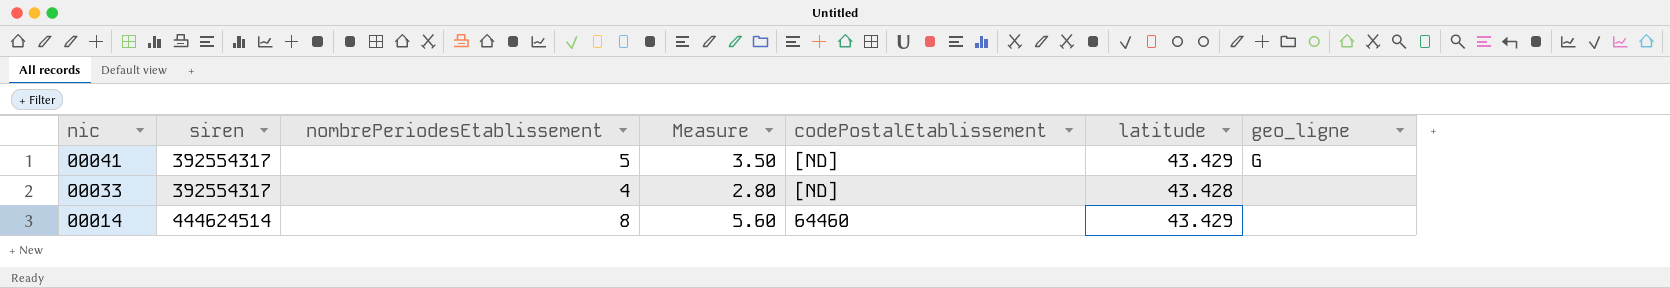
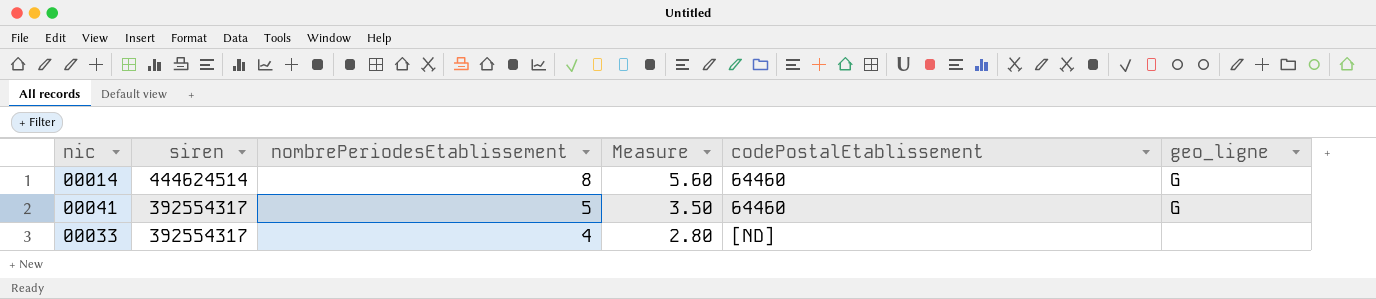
row order: nic descending -> siren descending
column latitude | position: 6 -> none
00014 | geo_ligne: none -> G
00041 | codePostalEtablissement: [ND] -> 64460

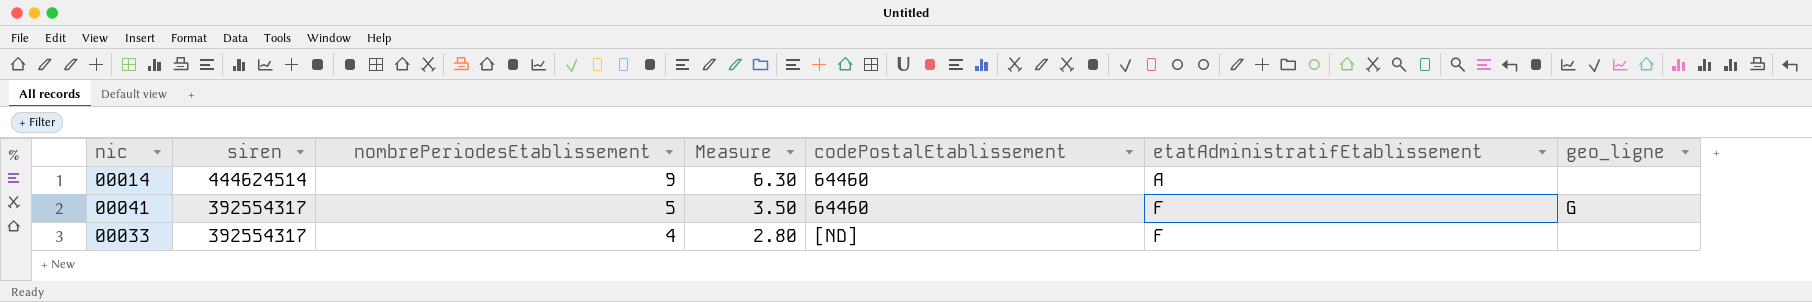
column etatAdministratifEtablissement | position: none -> 6
00014 | nombrePeriodesEtablissement: 8 -> 9
00014 | Measure: 5.60 -> 6.30
00014 | geo_ligne: G -> none

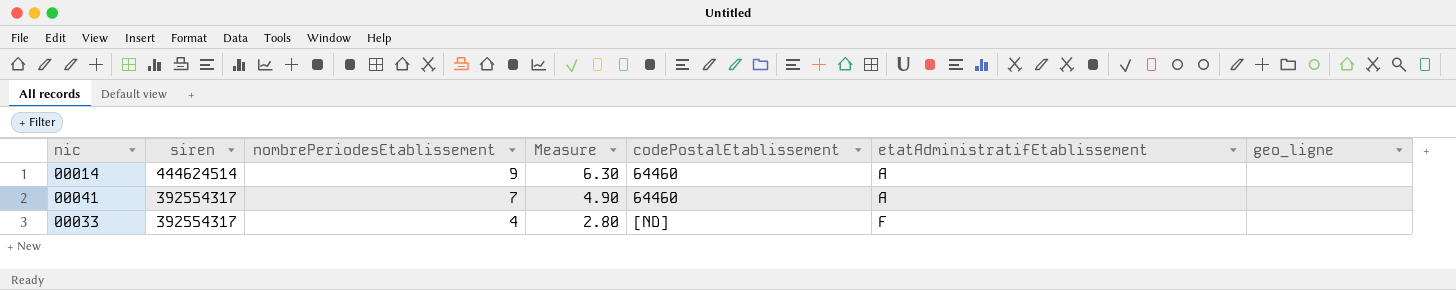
00041 | nombrePeriodesEtablissement: 5 -> 7
00041 | Measure: 3.50 -> 4.90
00041 | etatAdministratifEtablissement: F -> A
00041 | geo_ligne: G -> none

